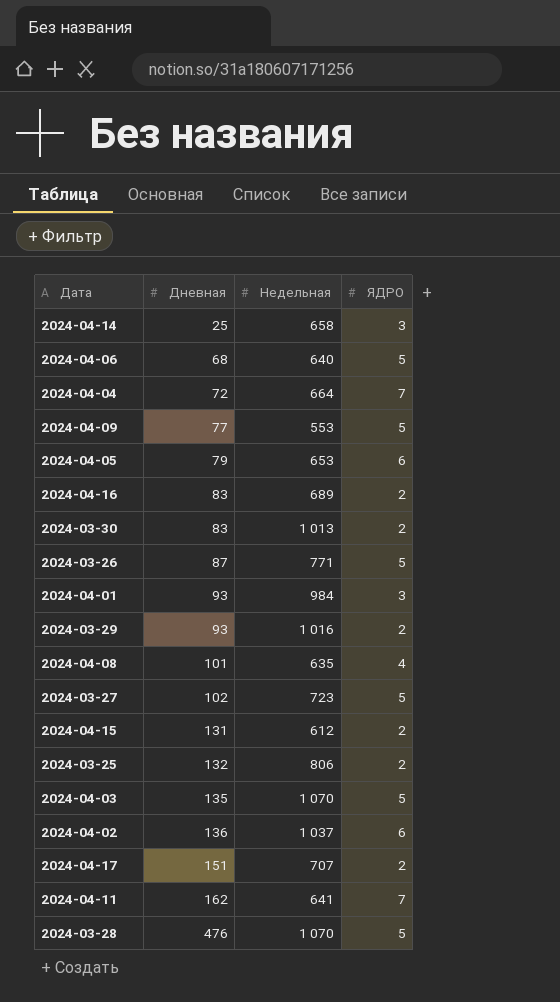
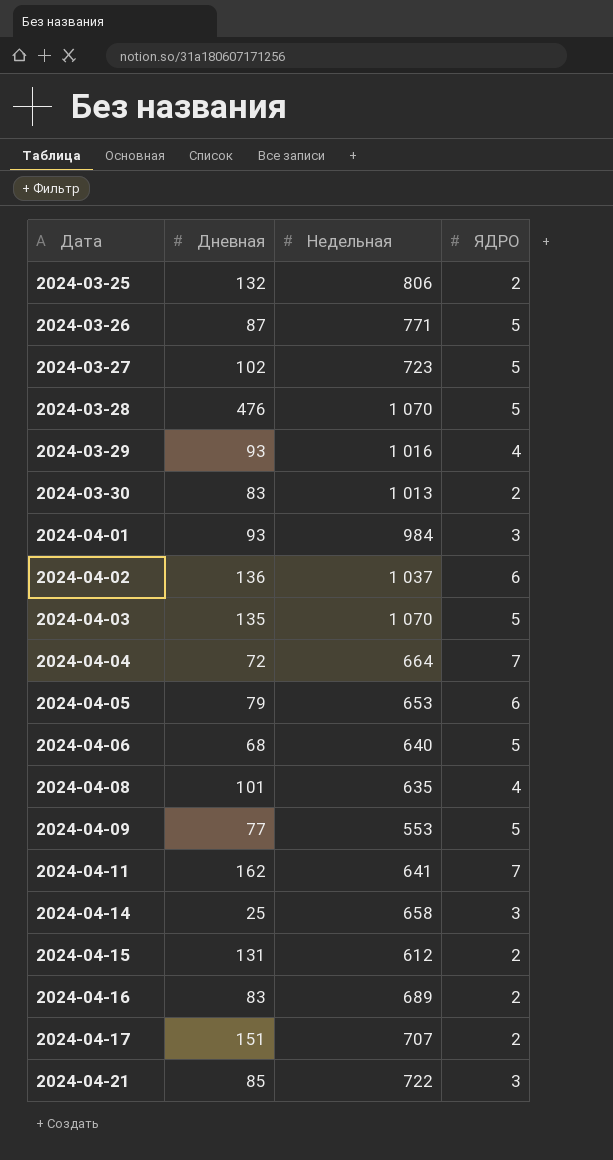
row order: Дневная ascending -> Дата ascending
2024-03-29 | ЯДРО: 2 -> 4
row 2024-04-21: none -> 85 | 722 | 3

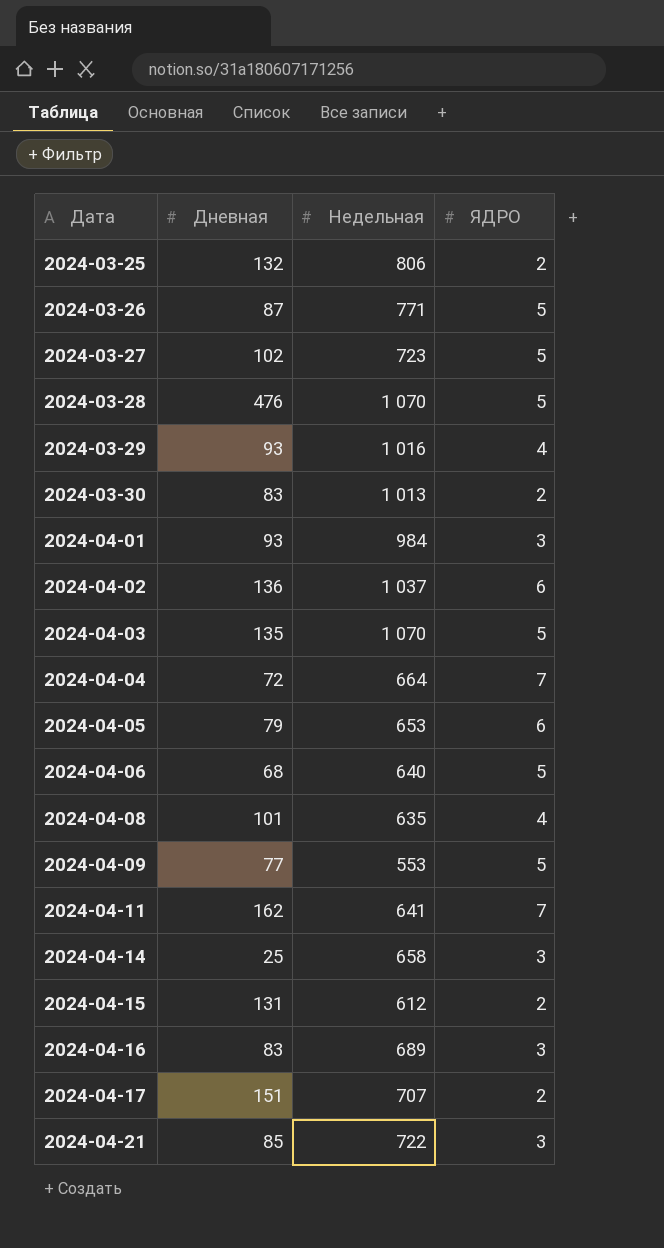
2024-04-16 | ЯДРО: 2 -> 3

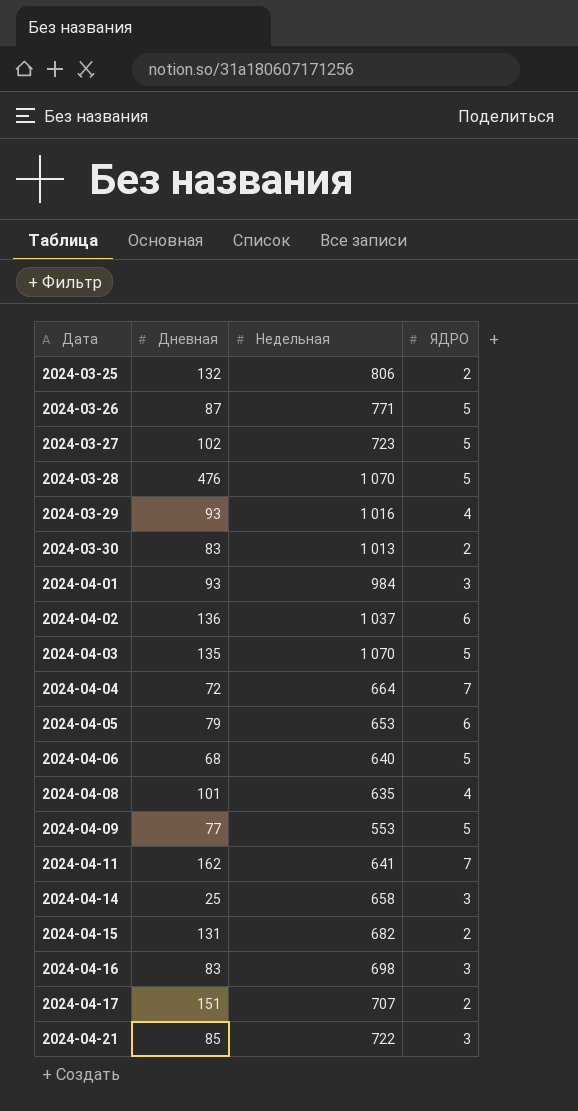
2024-04-15 | Недельная: 612 -> 682
2024-04-16 | Недельная: 689 -> 698

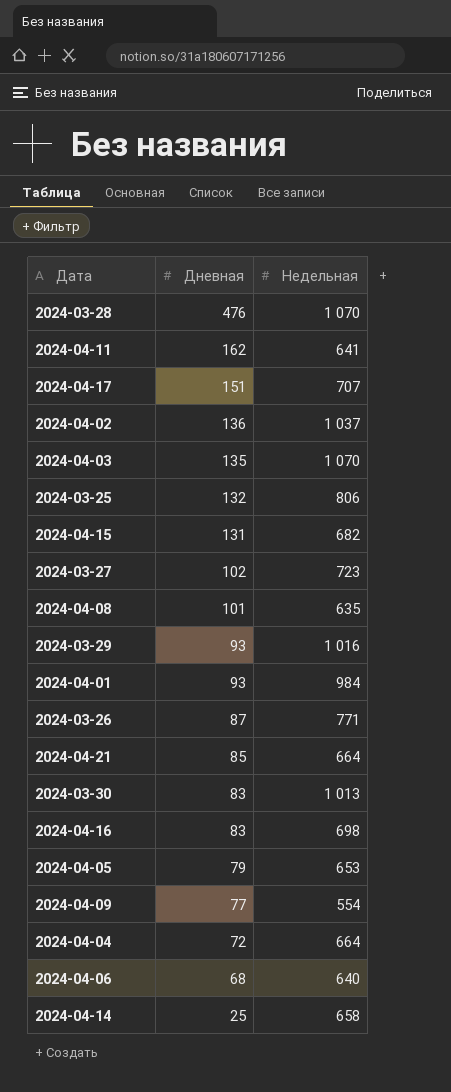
row order: Дата ascending -> Дневная descending
column ЯДРО | position: 4 -> none
2024-04-21 | Недельная: 722 -> 664
2024-04-09 | Недельная: 553 -> 554

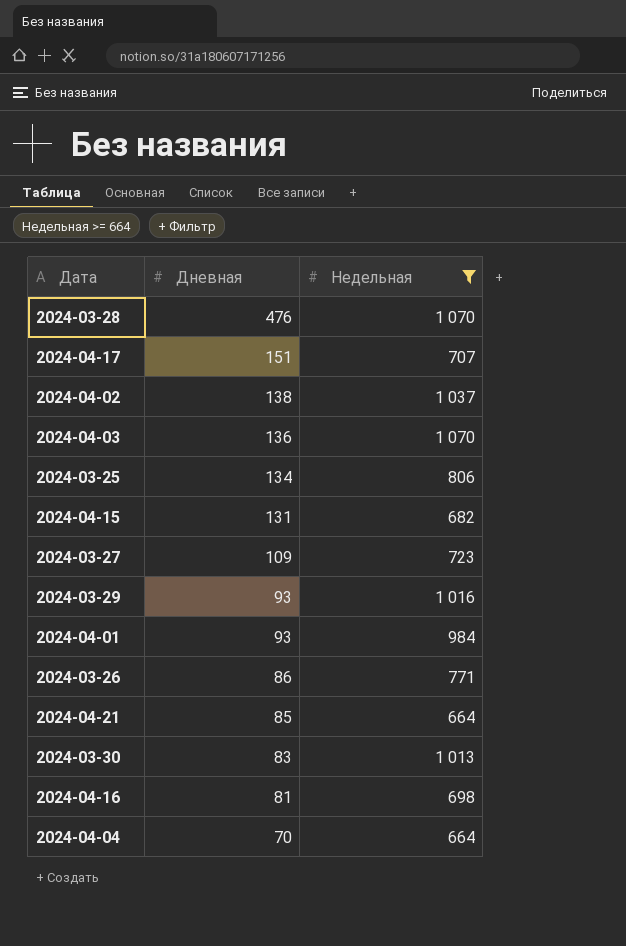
filter: none -> Недельная >= 664
2024-04-02 | Дневная: 136 -> 138
2024-04-03 | Дневная: 135 -> 136
2024-03-25 | Дневная: 132 -> 134
2024-03-27 | Дневная: 102 -> 109
2024-03-26 | Дневная: 87 -> 86
2024-04-16 | Дневная: 83 -> 81
2024-04-04 | Дневная: 72 -> 70

